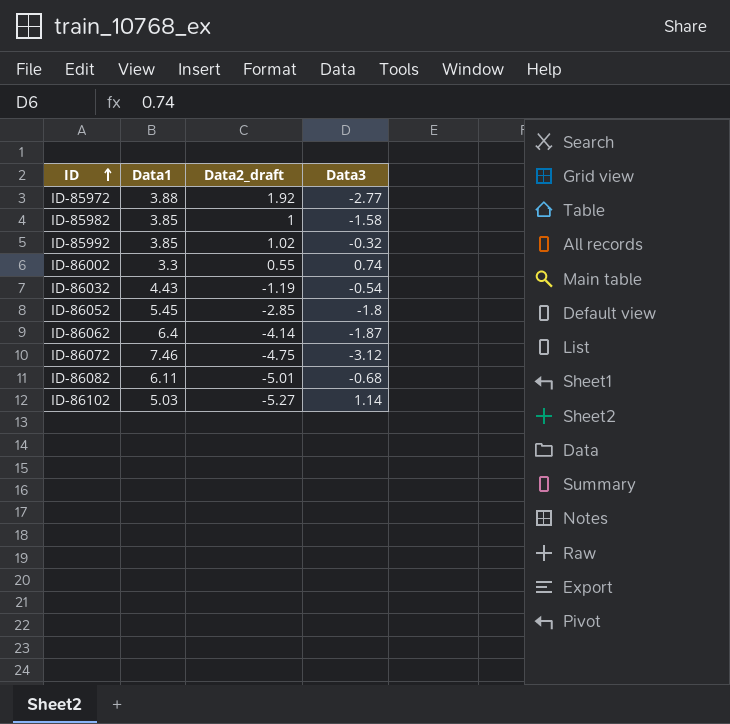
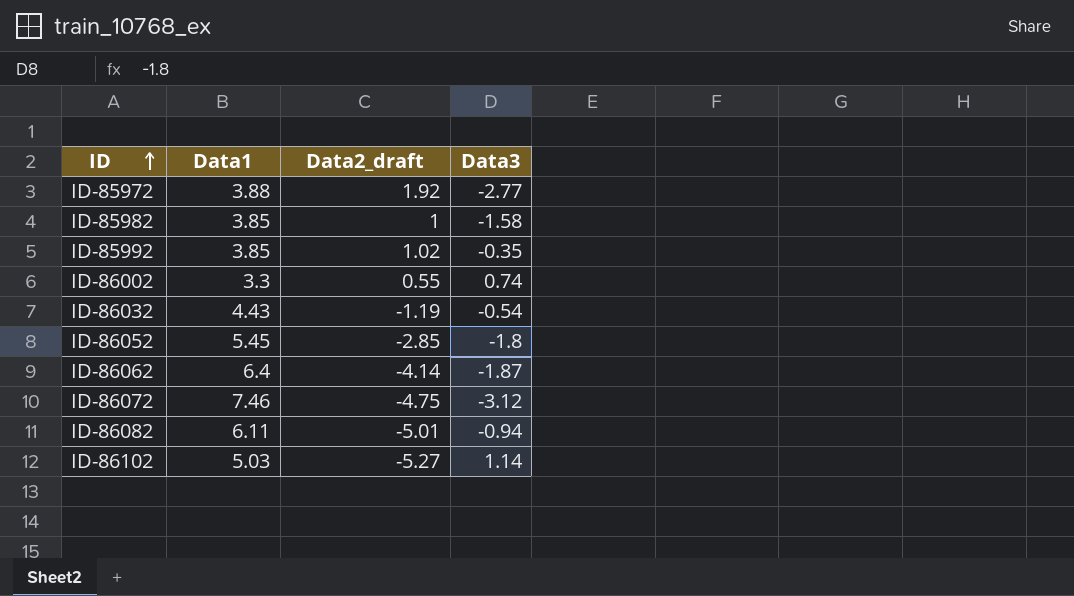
ID-85992 | Data3: -0.32 -> -0.35
ID-86082 | Data3: -0.68 -> -0.94

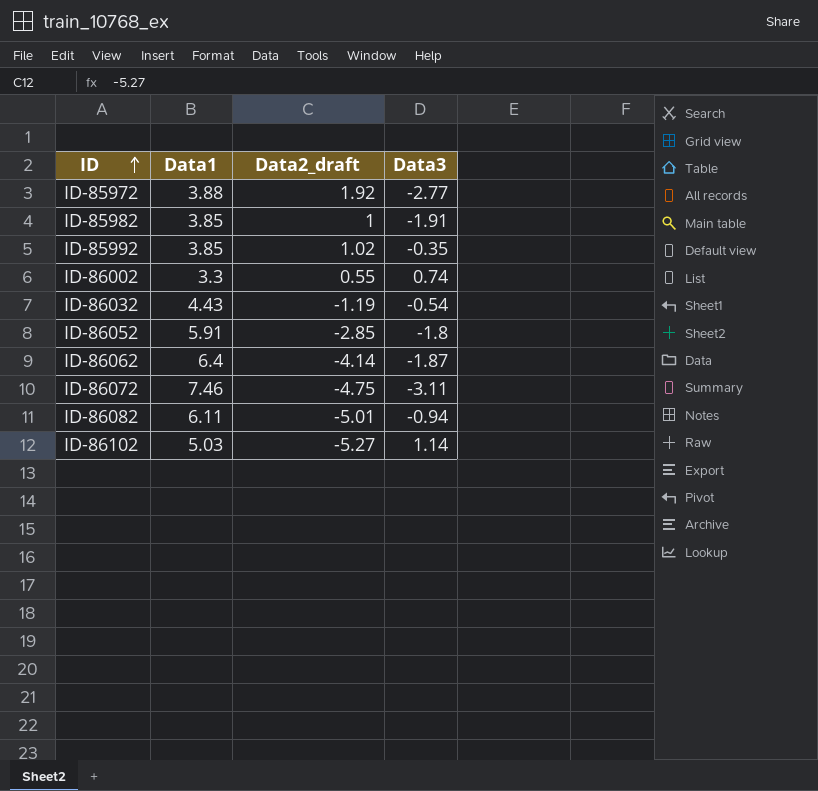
ID-85982 | Data3: -1.58 -> -1.91
ID-86052 | Data1: 5.45 -> 5.91
ID-86072 | Data3: -3.12 -> -3.11

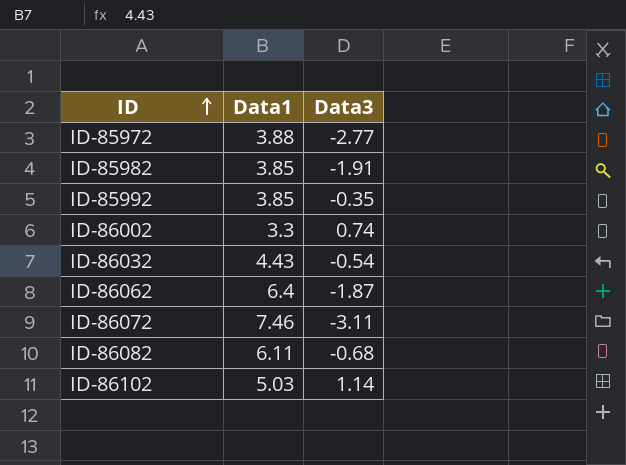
column Data2_draft | position: 3 -> none
row ID-86052: 5.91 | -2.85 | -1.8 -> none
ID-86082 | Data3: -0.94 -> -0.68

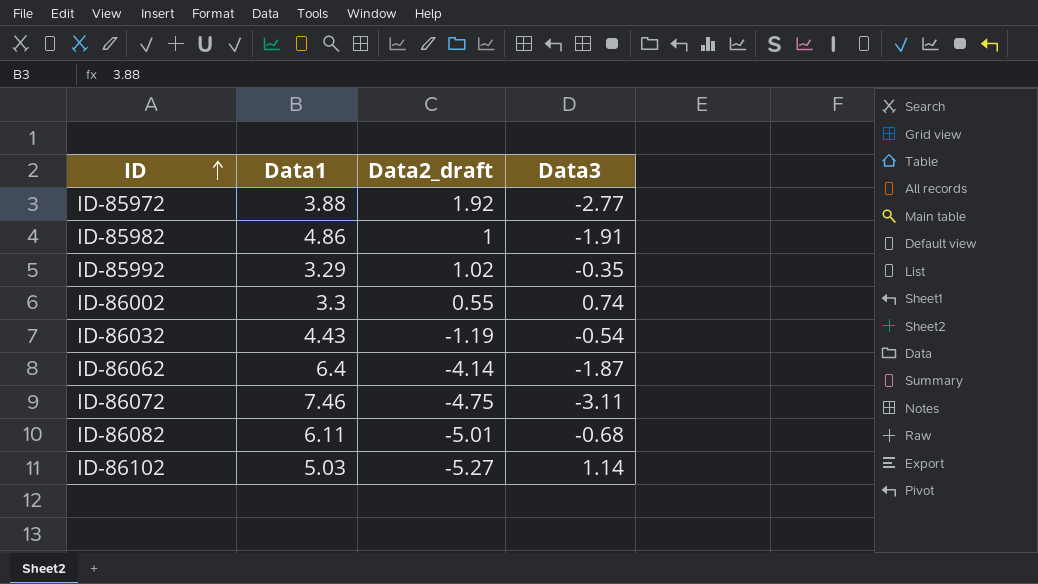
column Data2_draft | position: none -> 3
ID-85982 | Data1: 3.85 -> 4.86
ID-85992 | Data1: 3.85 -> 3.29

